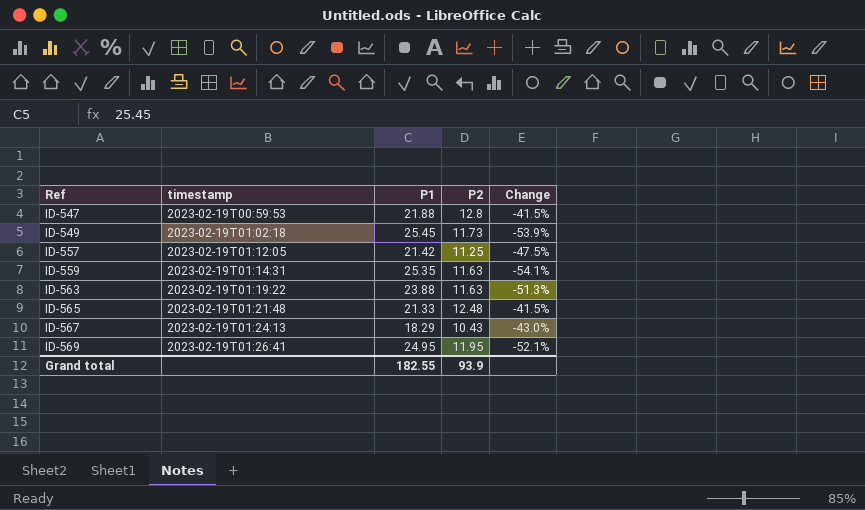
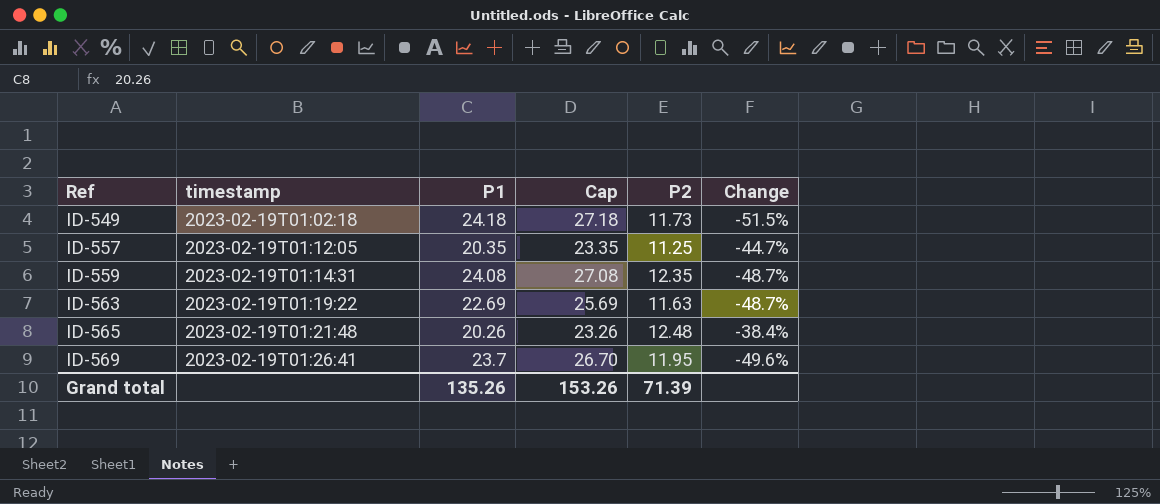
column Cap | formula: none -> [P1] + 3
row ID-547: 2023-02-19T00:59:53 | 21.88 | 12.8 | -41.5% -> none
row ID-567: 2023-02-19T01:24:13 | 18.29 | 10.43 | -43.0% -> none
ID-549 | P1: 25.45 -> 24.18
ID-549 | Change: -53.9% -> -51.5%
ID-557 | P1: 21.42 -> 20.35
ID-557 | Change: -47.5% -> -44.7%
ID-559 | P1: 25.35 -> 24.08
ID-559 | P2: 11.63 -> 12.35
ID-559 | Change: -54.1% -> -48.7%
ID-563 | P1: 23.88 -> 22.69
ID-563 | Change: -51.3% -> -48.7%
ID-565 | P1: 21.33 -> 20.26
ID-565 | Change: -41.5% -> -38.4%
ID-569 | P1: 24.95 -> 23.7
ID-569 | Change: -52.1% -> -49.6%
Grand total | P1: 182.55 -> 135.26
Grand total | P2: 93.9 -> 71.39

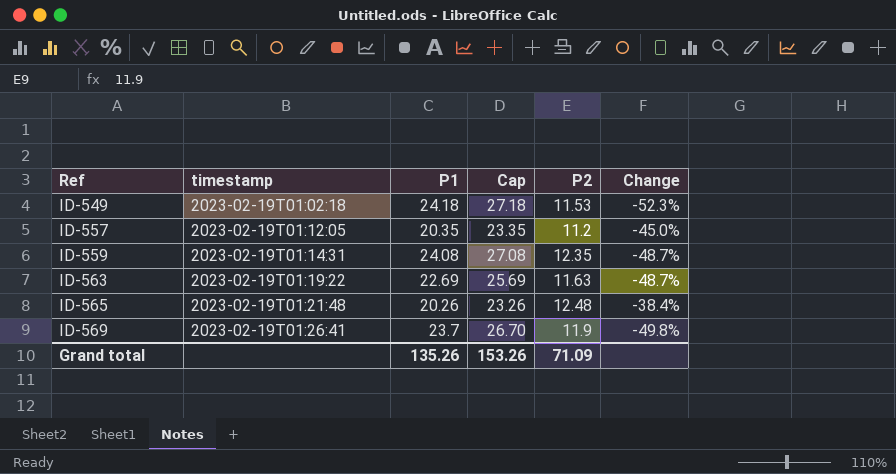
ID-549 | P2: 11.73 -> 11.53
ID-549 | Change: -51.5% -> -52.3%
ID-557 | P2: 11.25 -> 11.2
ID-557 | Change: -44.7% -> -45.0%
ID-569 | P2: 11.95 -> 11.9
ID-569 | Change: -49.6% -> -49.8%
Grand total | P2: 71.39 -> 71.09

